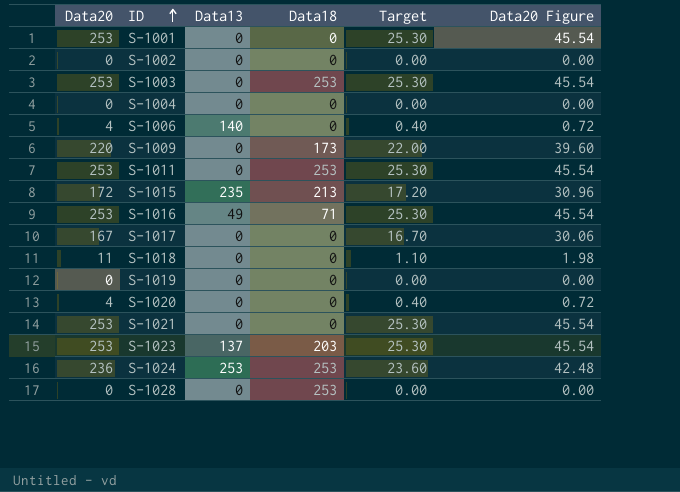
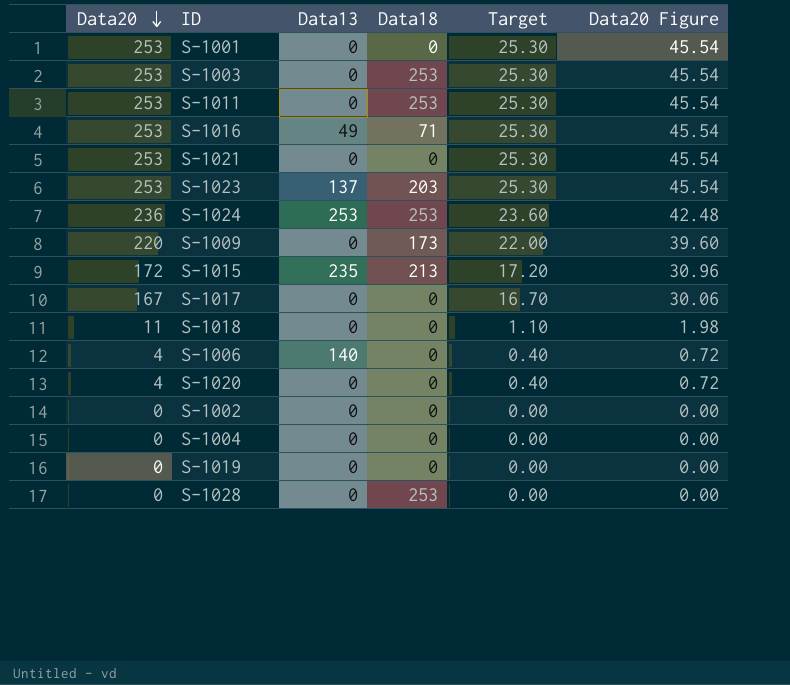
row order: ID ascending -> Data20 descending

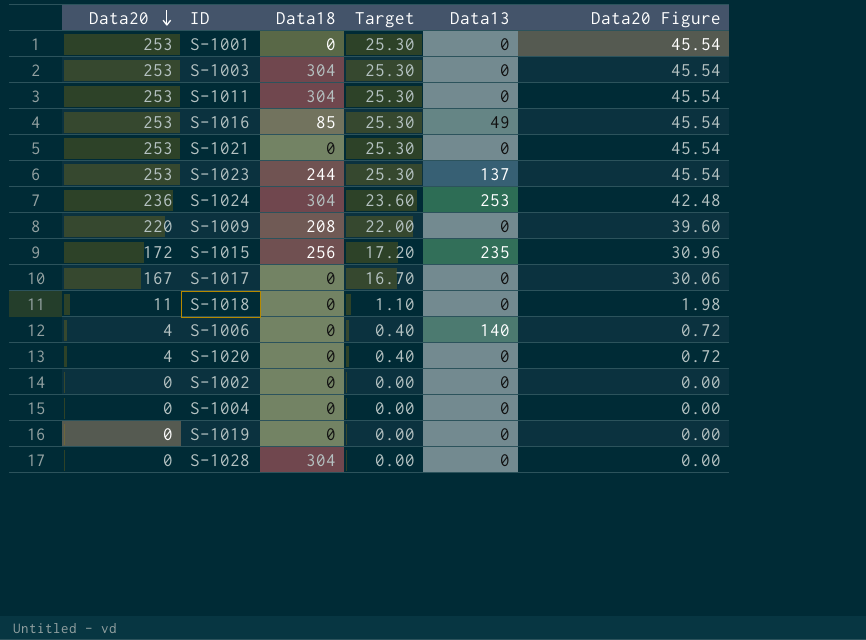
column Data13 | position: 3 -> 5
S-1003 | Data18: 253 -> 304
S-1011 | Data18: 253 -> 304
S-1016 | Data18: 71 -> 85
S-1023 | Data18: 203 -> 244
S-1024 | Data18: 253 -> 304
S-1009 | Data18: 173 -> 208
S-1015 | Data18: 213 -> 256
S-1028 | Data18: 253 -> 304

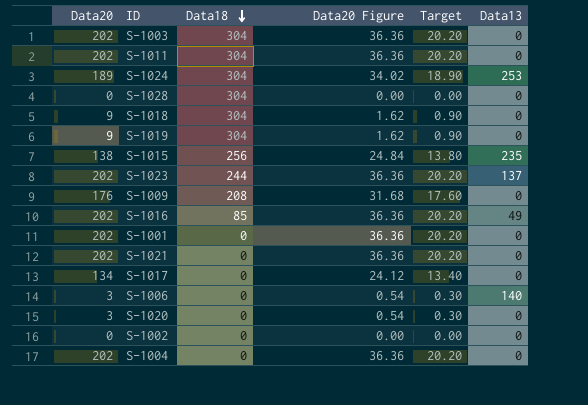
row order: Data20 descending -> Data18 descending
column Data20 Figure | position: 6 -> 4
S-1003 | Data20: 253 -> 202
S-1003 | Data20 Figure: 45.54 -> 36.36
S-1003 | Target: 25.30 -> 20.20
S-1011 | Data20: 253 -> 202
S-1011 | Data20 Figure: 45.54 -> 36.36
S-1011 | Target: 25.30 -> 20.20
S-1024 | Data20: 236 -> 189
S-1024 | Data20 Figure: 42.48 -> 34.02
S-1024 | Target: 23.60 -> 18.90
S-1018 | Data20: 11 -> 9
S-1018 | Data18: 0 -> 304
S-1018 | Data20 Figure: 1.98 -> 1.62
S-1018 | Target: 1.10 -> 0.90
S-1019 | Data20: 0 -> 9
S-1019 | Data18: 0 -> 304
S-1019 | Data20 Figure: 0.00 -> 1.62
S-1019 | Target: 0.00 -> 0.90
S-1015 | Data20: 172 -> 138
S-1015 | Data20 Figure: 30.96 -> 24.84
S-1015 | Target: 17.20 -> 13.80
S-1023 | Data20: 253 -> 202
S-1023 | Data20 Figure: 45.54 -> 36.36
S-1023 | Target: 25.30 -> 20.20
S-1009 | Data20: 220 -> 176
S-1009 | Data20 Figure: 39.60 -> 31.68
S-1009 | Target: 22.00 -> 17.60
S-1016 | Data20: 253 -> 202
S-1016 | Data20 Figure: 45.54 -> 36.36
S-1016 | Target: 25.30 -> 20.20
S-1001 | Data20: 253 -> 202
S-1001 | Data20 Figure: 45.54 -> 36.36
S-1001 | Target: 25.30 -> 20.20
S-1021 | Data20: 253 -> 202
S-1021 | Data20 Figure: 45.54 -> 36.36
S-1021 | Target: 25.30 -> 20.20
S-1017 | Data20: 167 -> 134
S-1017 | Data20 Figure: 30.06 -> 24.12
S-1017 | Target: 16.70 -> 13.40
S-1006 | Data20: 4 -> 3
S-1006 | Data20 Figure: 0.72 -> 0.54
S-1006 | Target: 0.40 -> 0.30
S-1020 | Data20: 4 -> 3
S-1020 | Data20 Figure: 0.72 -> 0.54
S-1020 | Target: 0.40 -> 0.30
S-1004 | Data20: 0 -> 202
S-1004 | Data20 Figure: 0.00 -> 36.36
S-1004 | Target: 0.00 -> 20.20

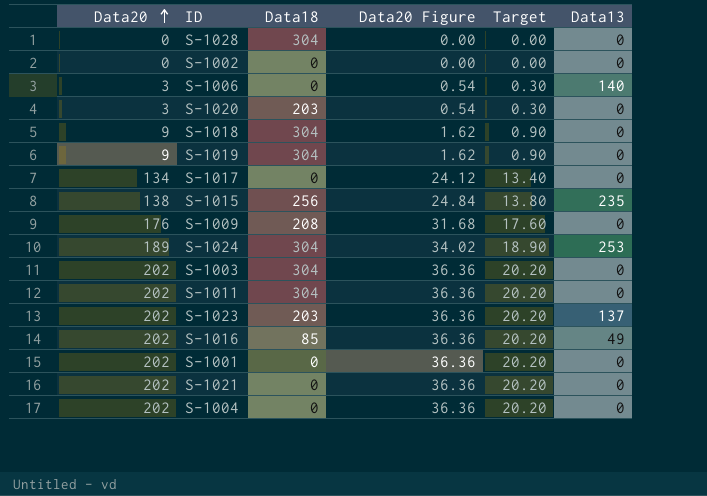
row order: Data18 descending -> Data20 ascending
S-1020 | Data18: 0 -> 203
S-1023 | Data18: 244 -> 203

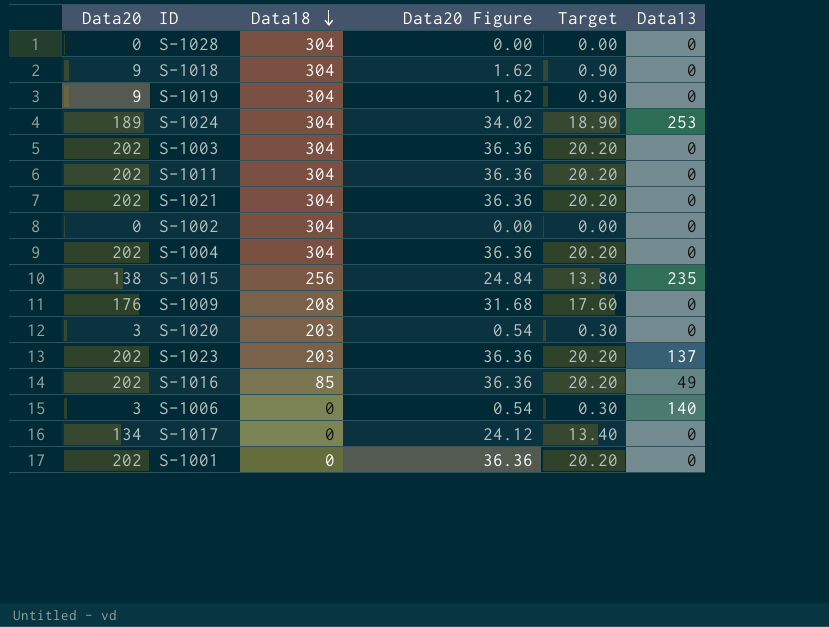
row order: Data20 ascending -> Data18 descending
S-1021 | Data18: 0 -> 304
S-1002 | Data18: 0 -> 304
S-1004 | Data18: 0 -> 304

